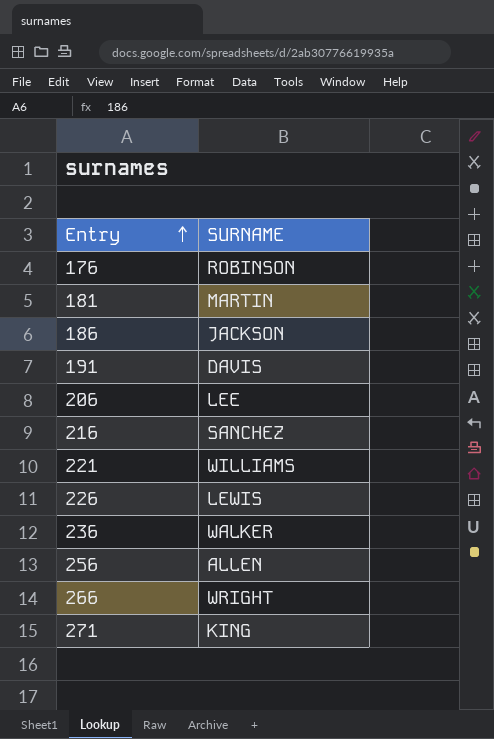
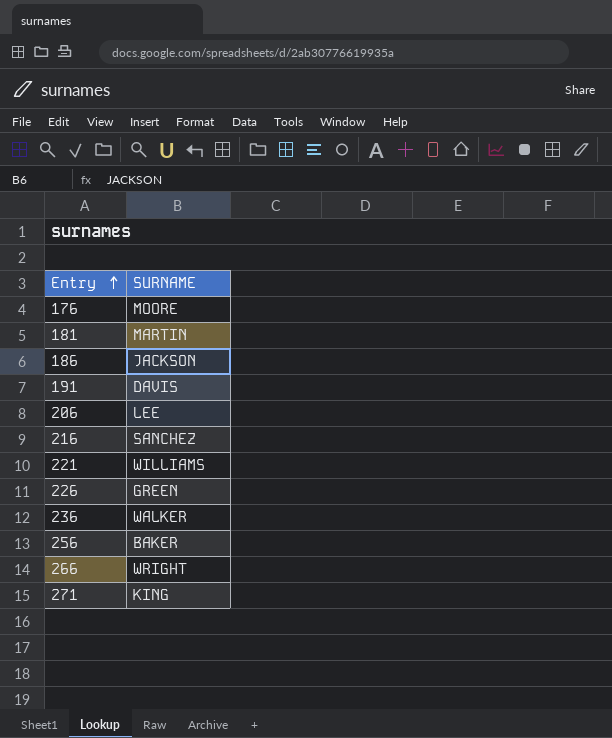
176 | SURNAME: ROBINSON -> MOORE
226 | SURNAME: LEWIS -> GREEN
256 | SURNAME: ALLEN -> BAKER

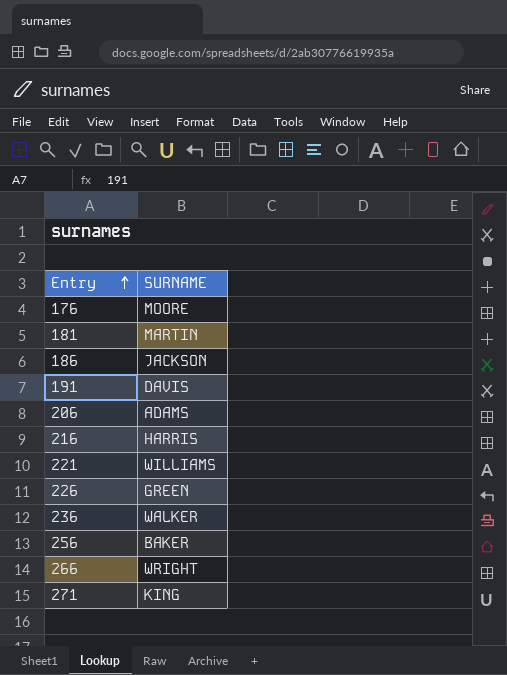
206 | SURNAME: LEE -> ADAMS
216 | SURNAME: SANCHEZ -> HARRIS

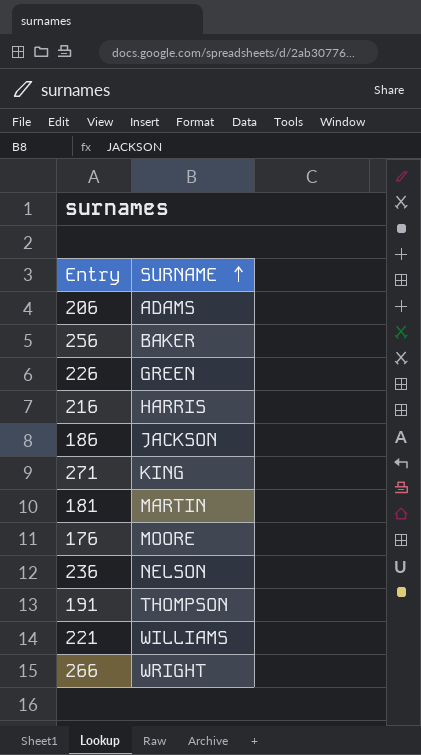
row order: Entry ascending -> SURNAME ascending
236 | SURNAME: WALKER -> NELSON
191 | SURNAME: DAVIS -> THOMPSON

